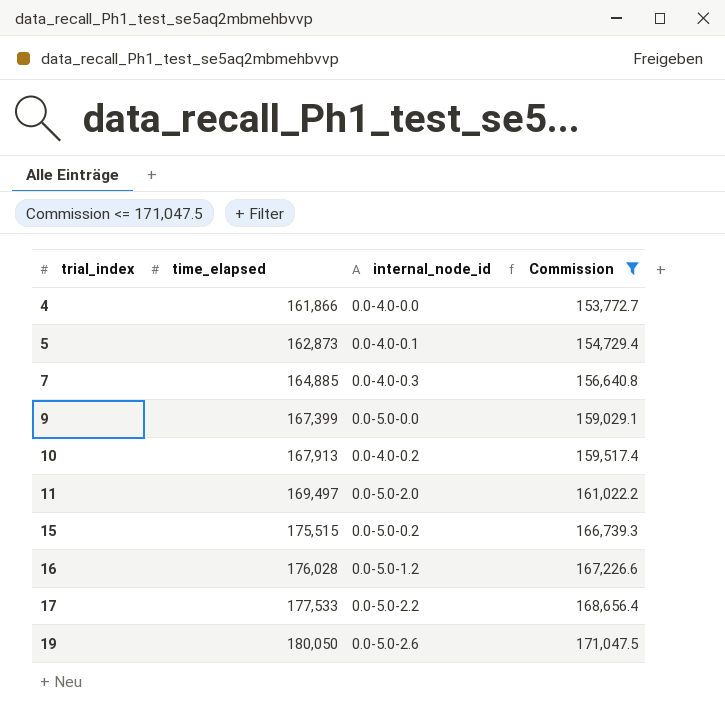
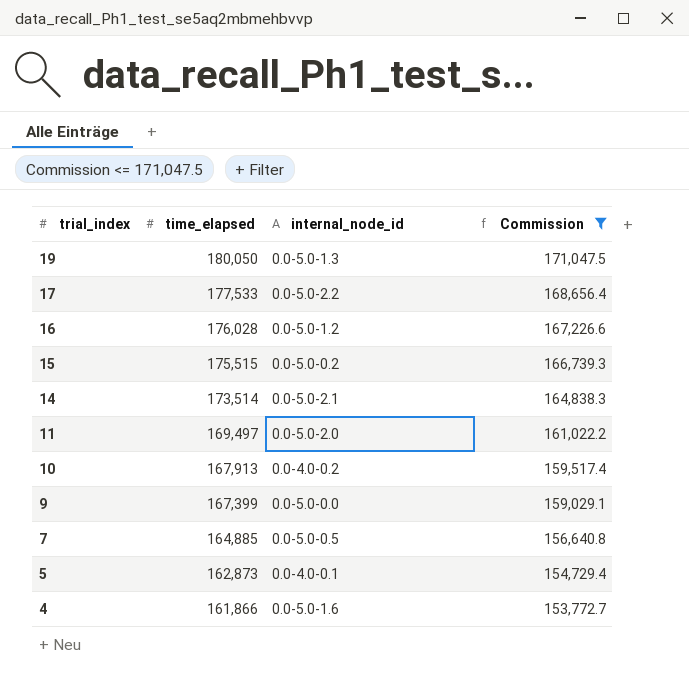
row order: trial_index ascending -> trial_index descending
19 | internal_node_id: 0.0-5.0-2.6 -> 0.0-5.0-1.3
row 14: none -> 173,514 | 0.0-5.0-2.1 | 164,838.3
7 | internal_node_id: 0.0-4.0-0.3 -> 0.0-5.0-0.5
4 | internal_node_id: 0.0-4.0-0.0 -> 0.0-5.0-1.6

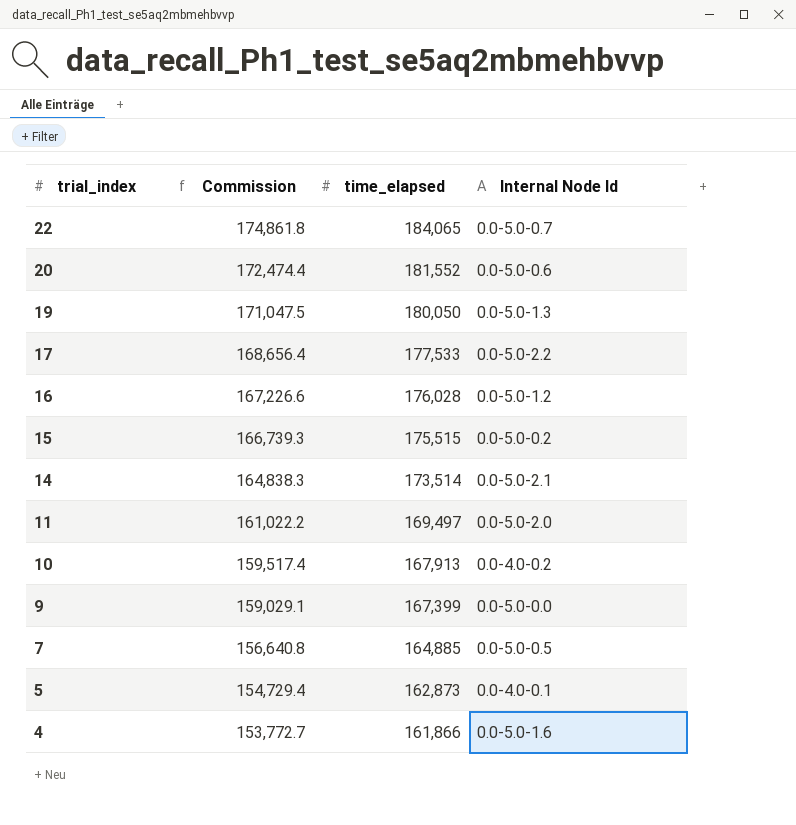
filter: Commission <= 171,047.5 -> none
column Commission | position: 4 -> 2
column name: internal_node_id -> Internal Node Id

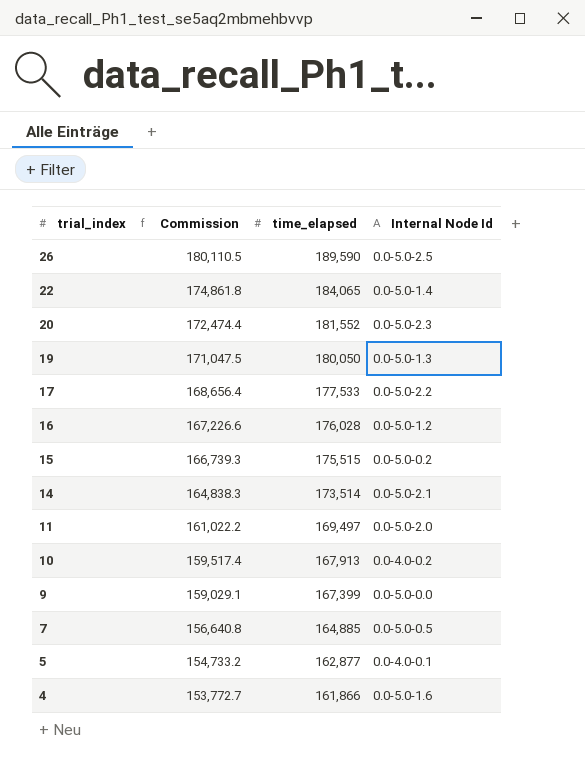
row 26: none -> 180,110.5 | 189,590 | 0.0-5.0-2.5
22 | Internal Node Id: 0.0-5.0-0.7 -> 0.0-5.0-1.4
20 | Internal Node Id: 0.0-5.0-0.6 -> 0.0-5.0-2.3
5 | Commission: 154,729.4 -> 154,733.2
5 | time_elapsed: 162,873 -> 162,877

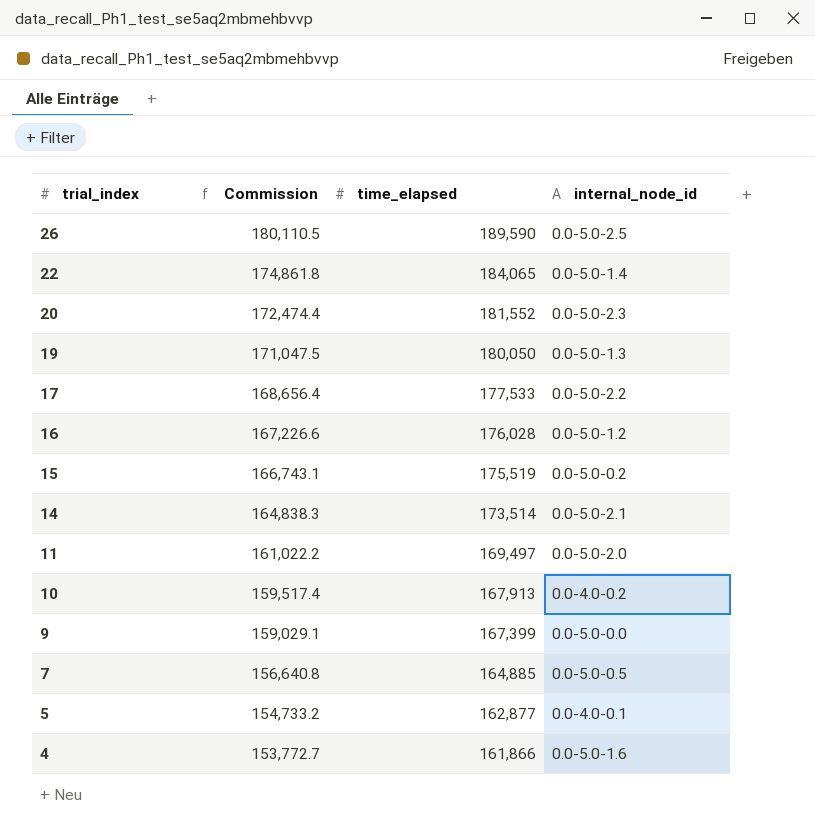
column name: Internal Node Id -> internal_node_id
15 | Commission: 166,739.3 -> 166,743.1
15 | time_elapsed: 175,515 -> 175,519

